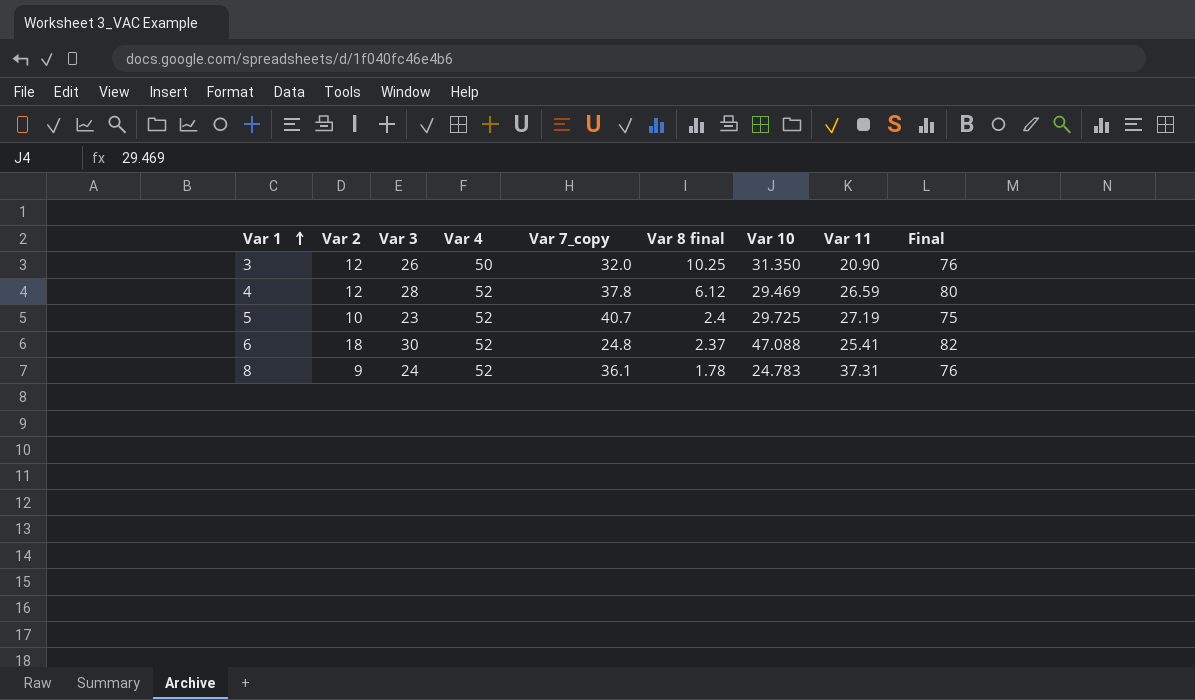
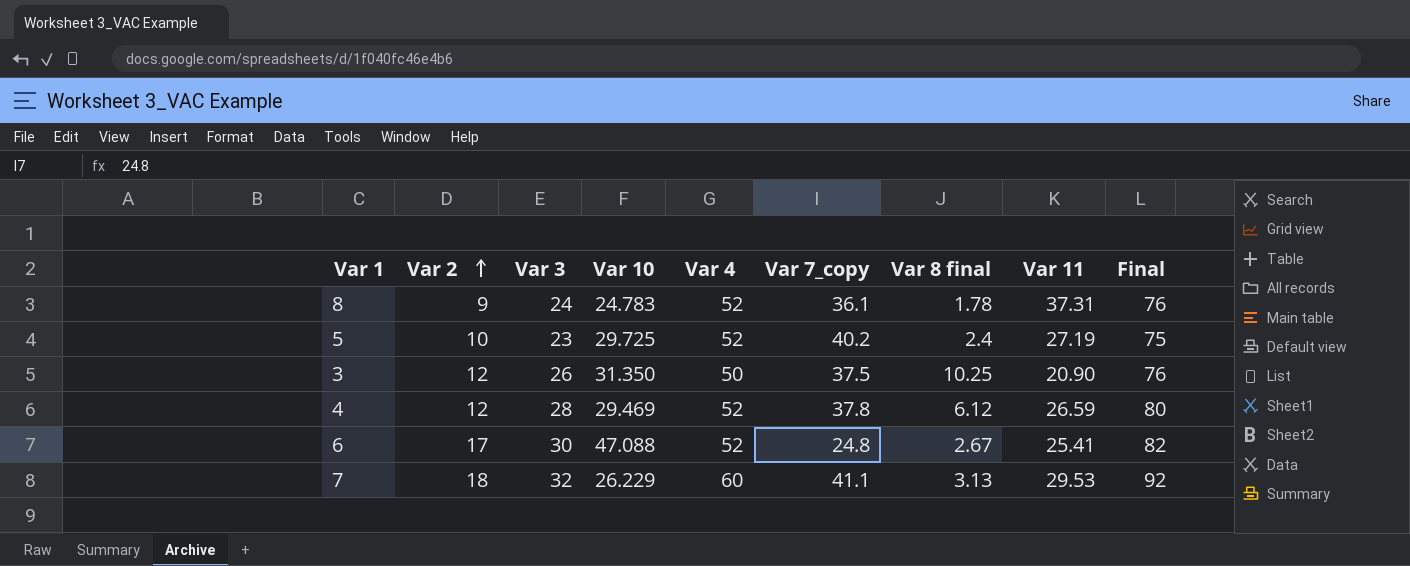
row order: Var 1 ascending -> Var 2 ascending
column Var 10 | position: 7 -> 4
5 | Var 7_copy: 40.7 -> 40.2
3 | Var 7_copy: 32.0 -> 37.5
6 | Var 2: 18 -> 17
6 | Var 8 final: 2.37 -> 2.67
row 7: none -> 18 | 32 | 26.229 | 60 | 41.1 | 3.13 | 29.53 | 92

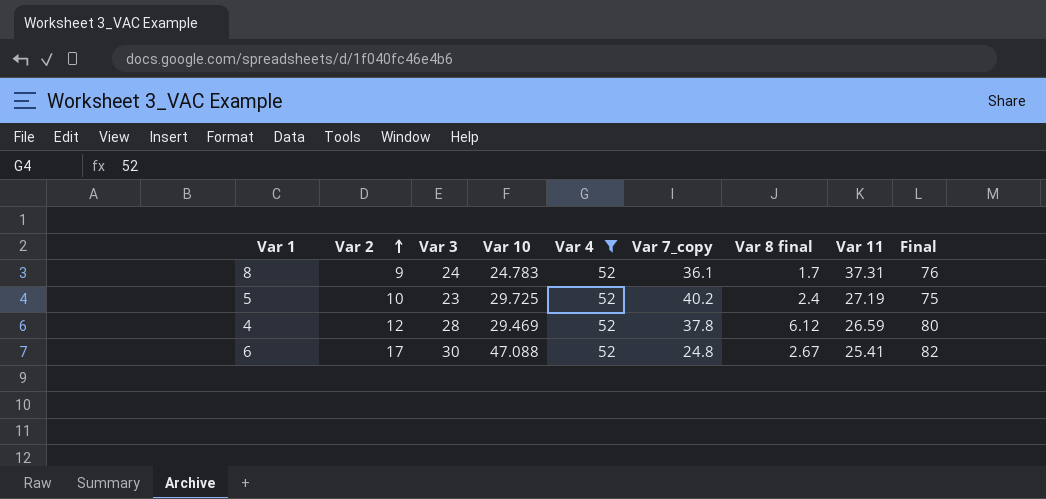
filter: none -> Var 4 = 52
8 | Var 8 final: 1.78 -> 1.7

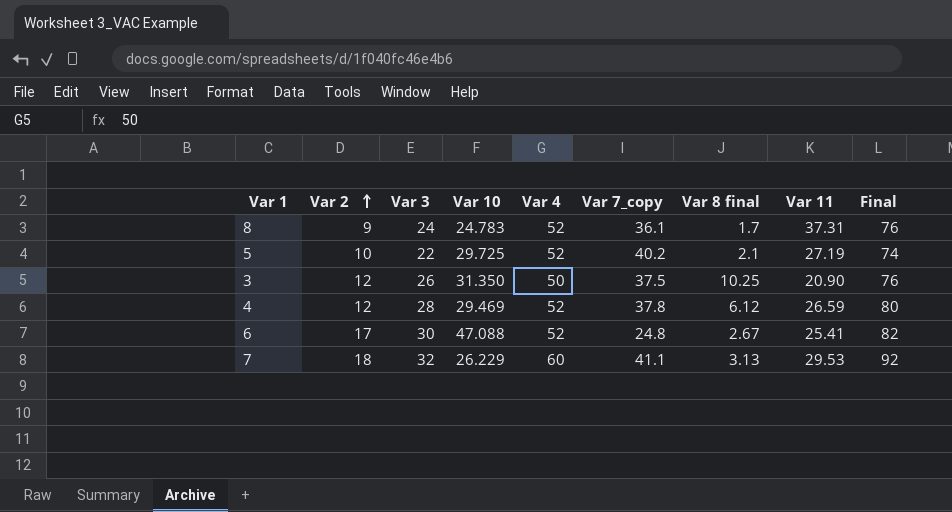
filter: Var 4 = 52 -> none
5 | Var 3: 23 -> 22
5 | Var 8 final: 2.4 -> 2.1
5 | Final: 75 -> 74

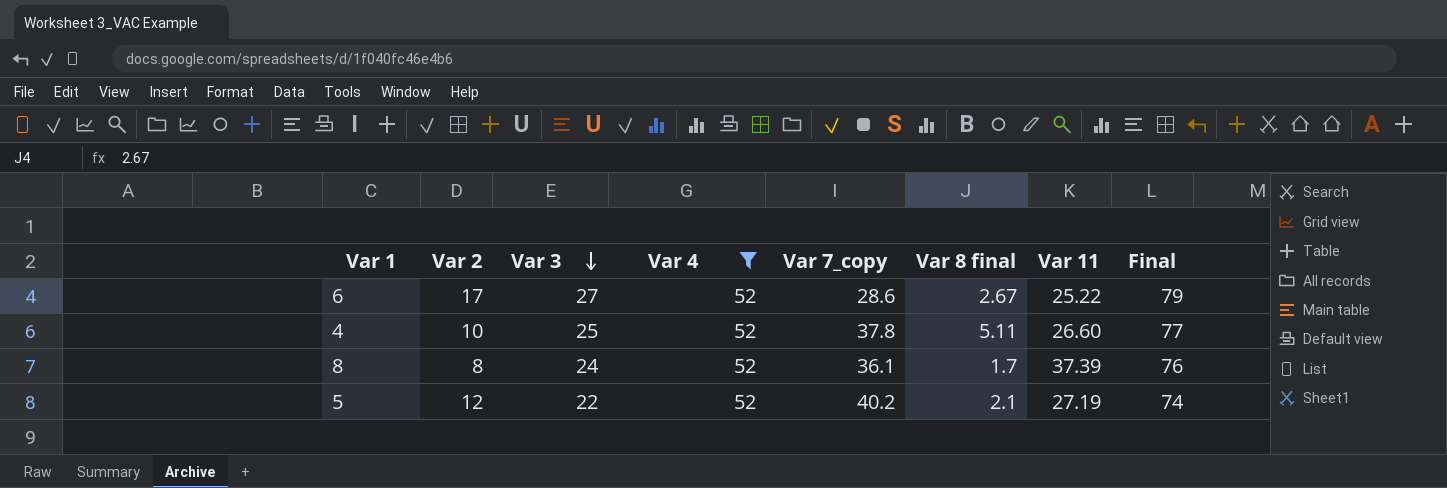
filter: none -> Var 4 = 52
row order: Var 2 ascending -> Var 3 descending
column Var 10 | position: 4 -> none
6 | Var 3: 30 -> 27
6 | Var 7_copy: 24.8 -> 28.6
6 | Var 11: 25.41 -> 25.22
6 | Final: 82 -> 79
4 | Var 2: 12 -> 10
4 | Var 3: 28 -> 25
4 | Var 8 final: 6.12 -> 5.11
4 | Var 11: 26.59 -> 26.60
4 | Final: 80 -> 77
8 | Var 2: 9 -> 8
8 | Var 11: 37.31 -> 37.39
5 | Var 2: 10 -> 12

